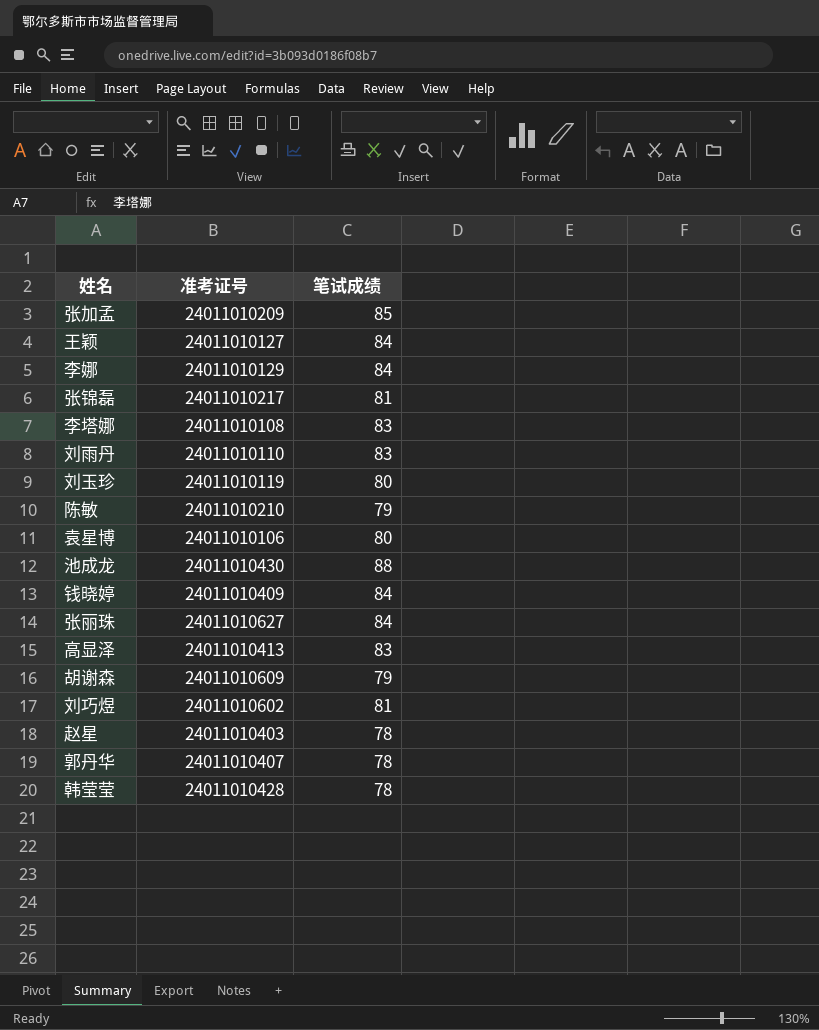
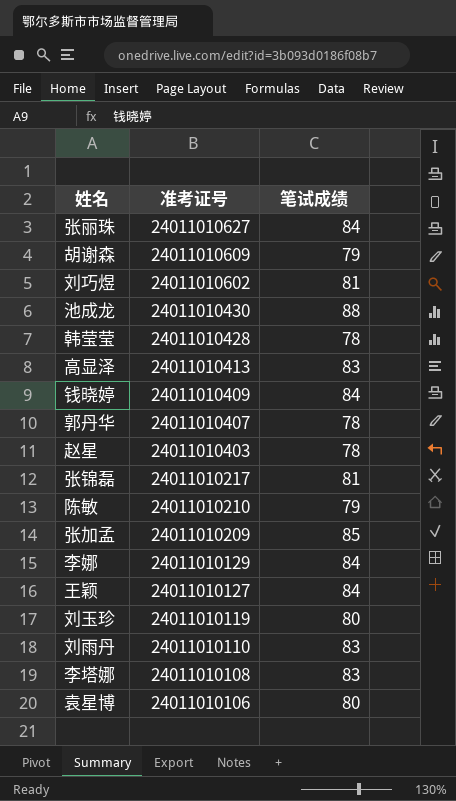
row order: none -> 准考证号 descending

